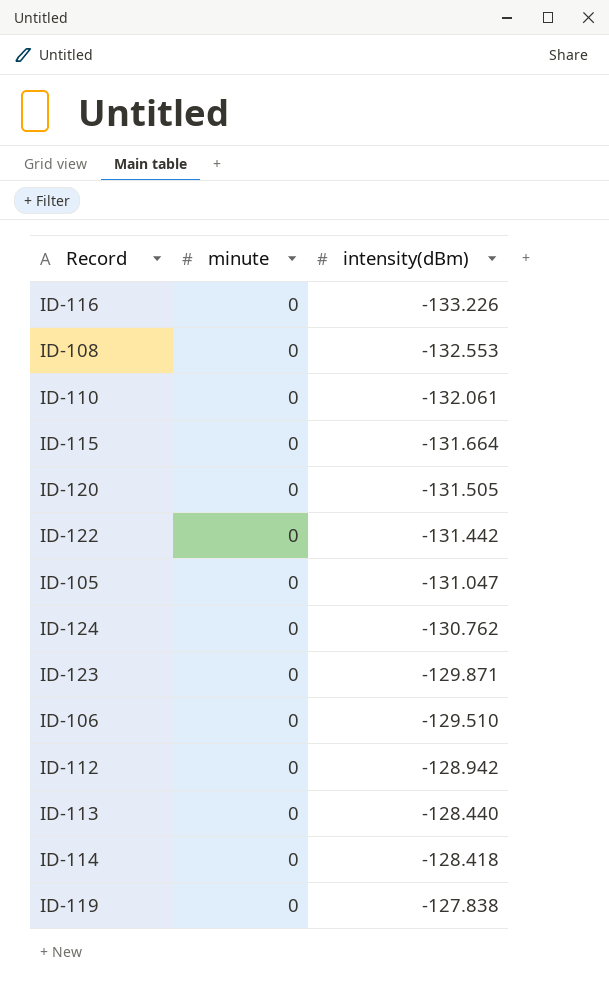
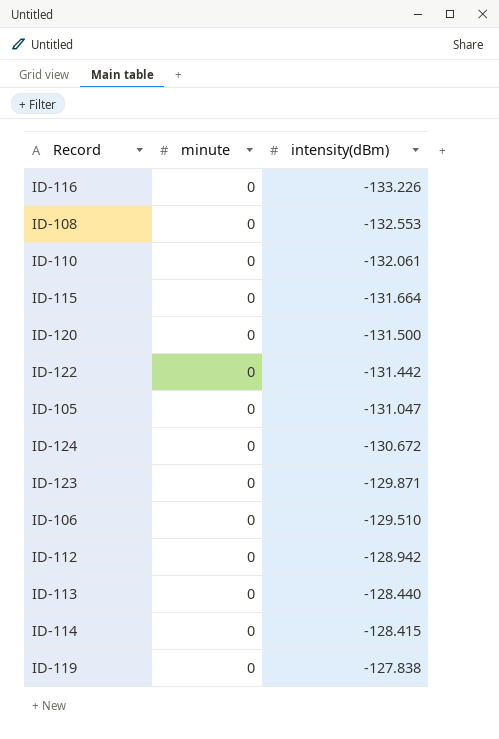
ID-120 | intensity(dBm): -131.505 -> -131.500
ID-124 | intensity(dBm): -130.762 -> -130.672
ID-114 | intensity(dBm): -128.418 -> -128.415

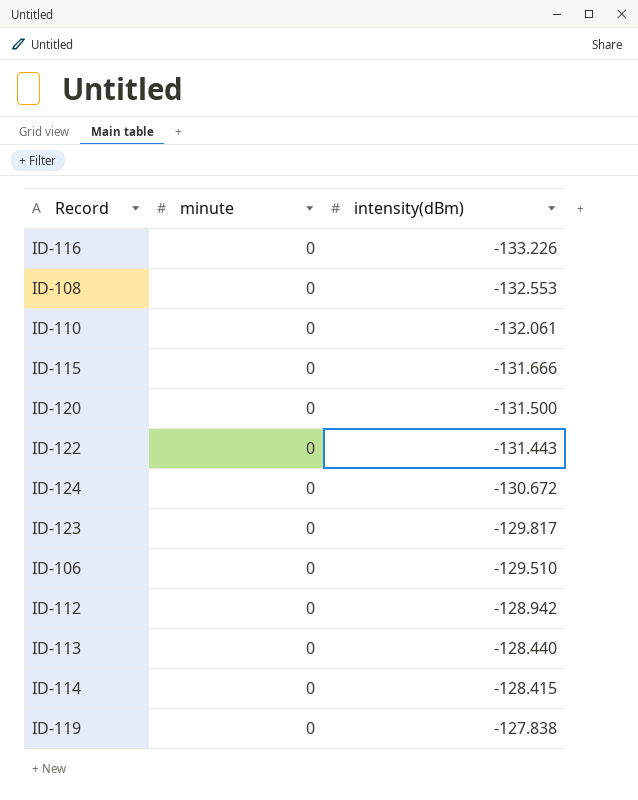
row ID-105: 0 | -131.047 -> none
ID-115 | intensity(dBm): -131.664 -> -131.666
ID-122 | intensity(dBm): -131.442 -> -131.443
ID-123 | intensity(dBm): -129.871 -> -129.817

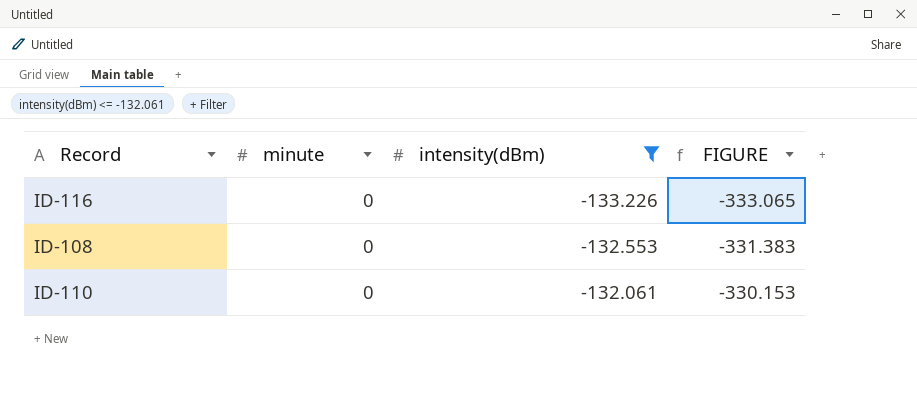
filter: none -> intensity(dBm) <= -132.061
column FIGURE | formula: none -> [intensity(dBm)] * 2.5

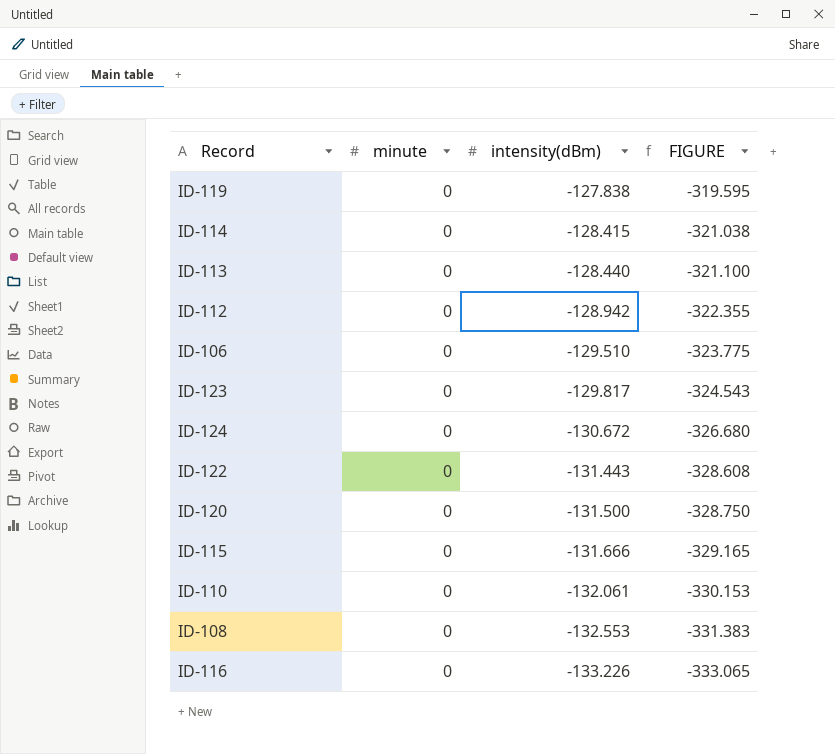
filter: intensity(dBm) <= -132.061 -> none
row order: intensity(dBm) ascending -> intensity(dBm) descending

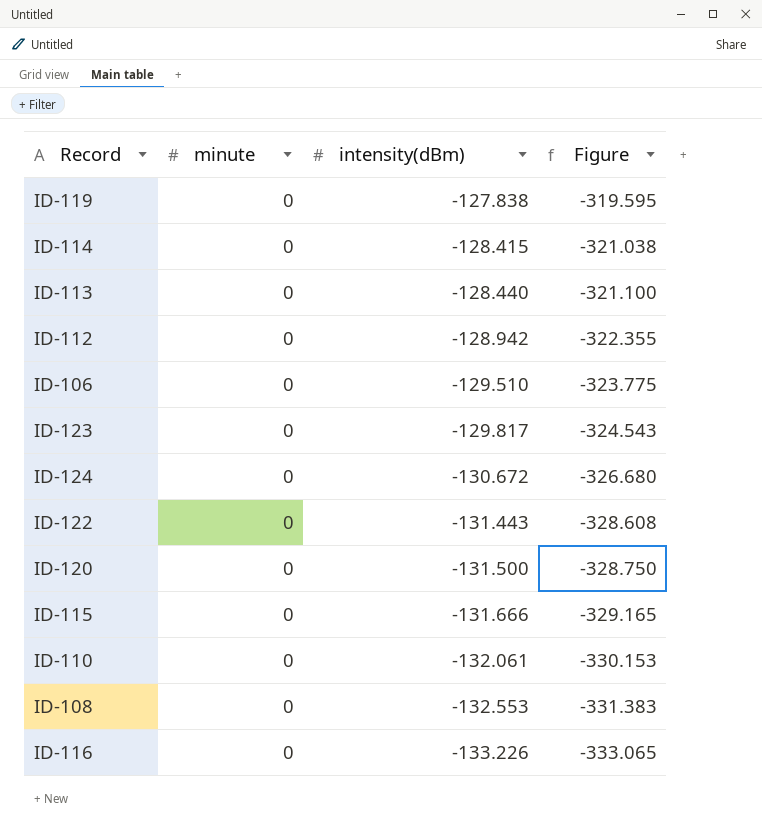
column name: FIGURE -> Figure

